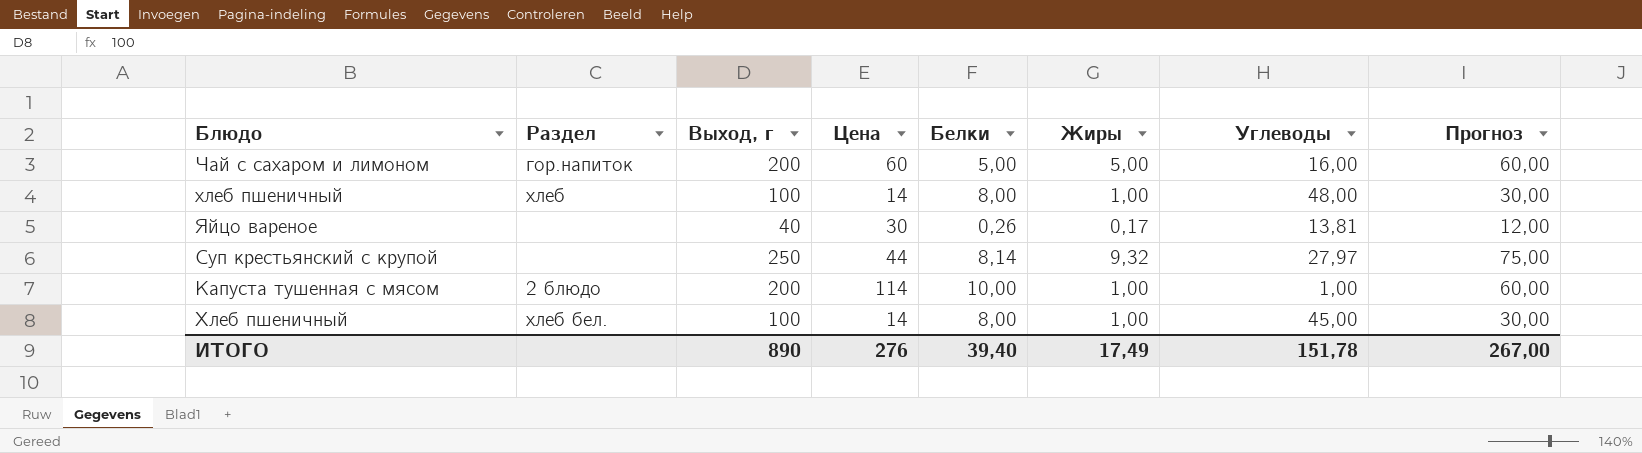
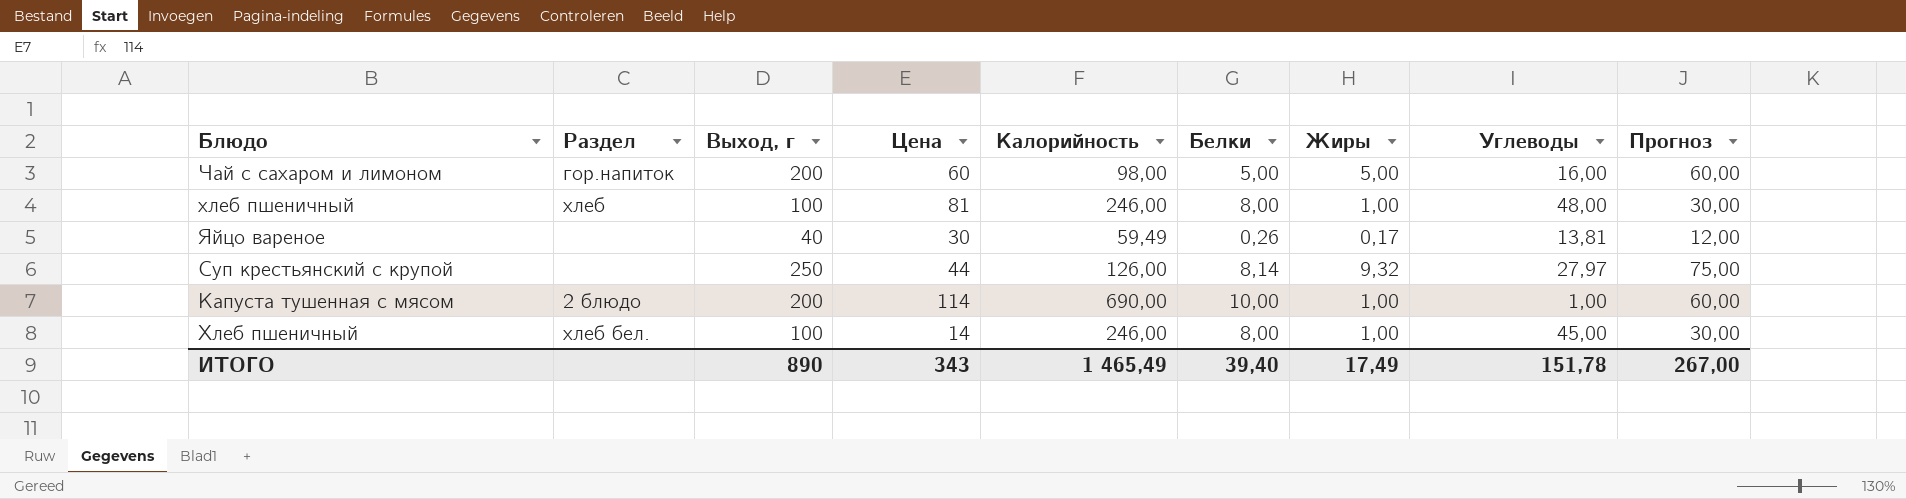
column Калорийность | position: none -> 5
хлеб пшеничный | Цена: 14 -> 81
ИТОГО | Цена: 276 -> 343

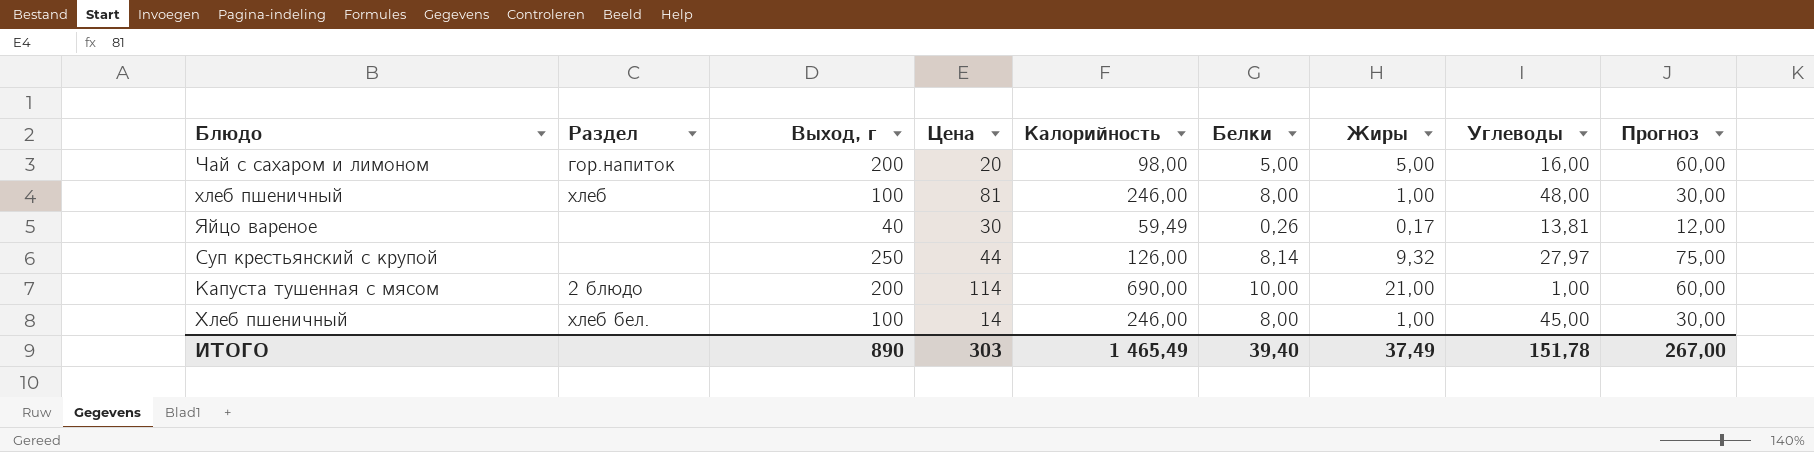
Чай с сахаром и лимоном | Цена: 60 -> 20
Капуста тушенная с мясом | Жиры: 1,00 -> 21,00
ИТОГО | Цена: 343 -> 303
ИТОГО | Жиры: 17,49 -> 37,49

